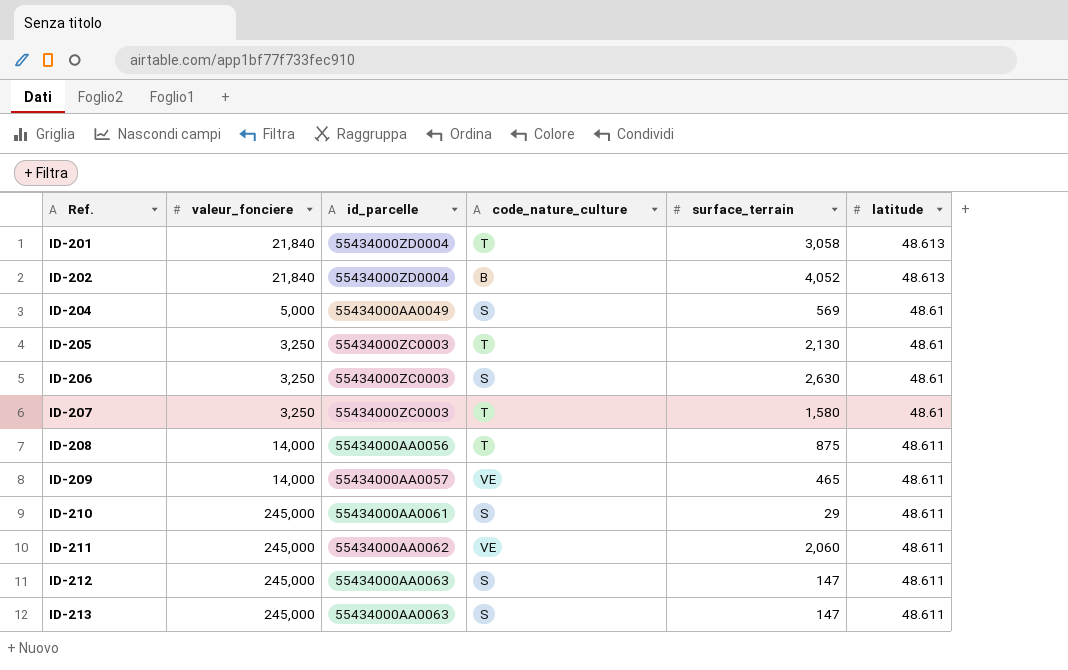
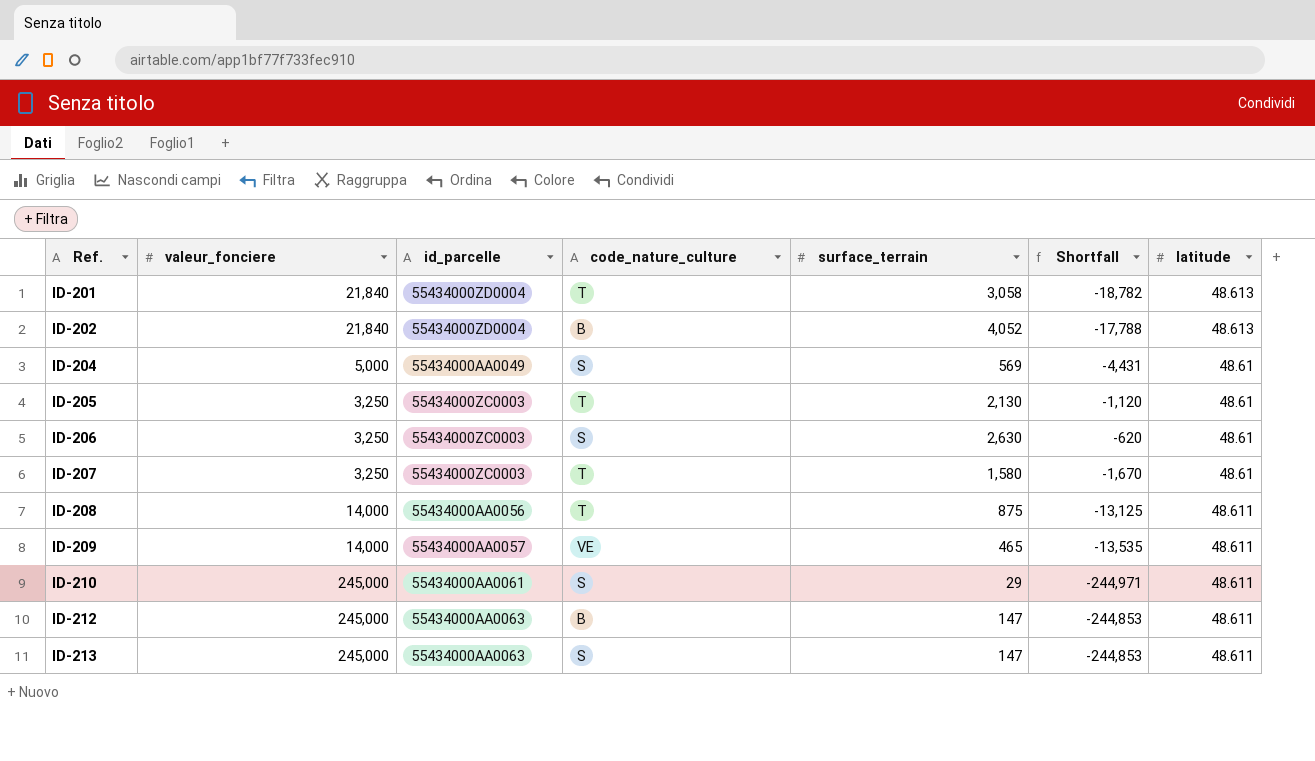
column Shortfall | formula: none -> [surface_terrain] - [valeur_fonciere]
row ID-211: 245,000 | 55434000AA0062 | VE | 2,060 | 48.611 -> none
ID-212 | code_nature_culture: S -> B

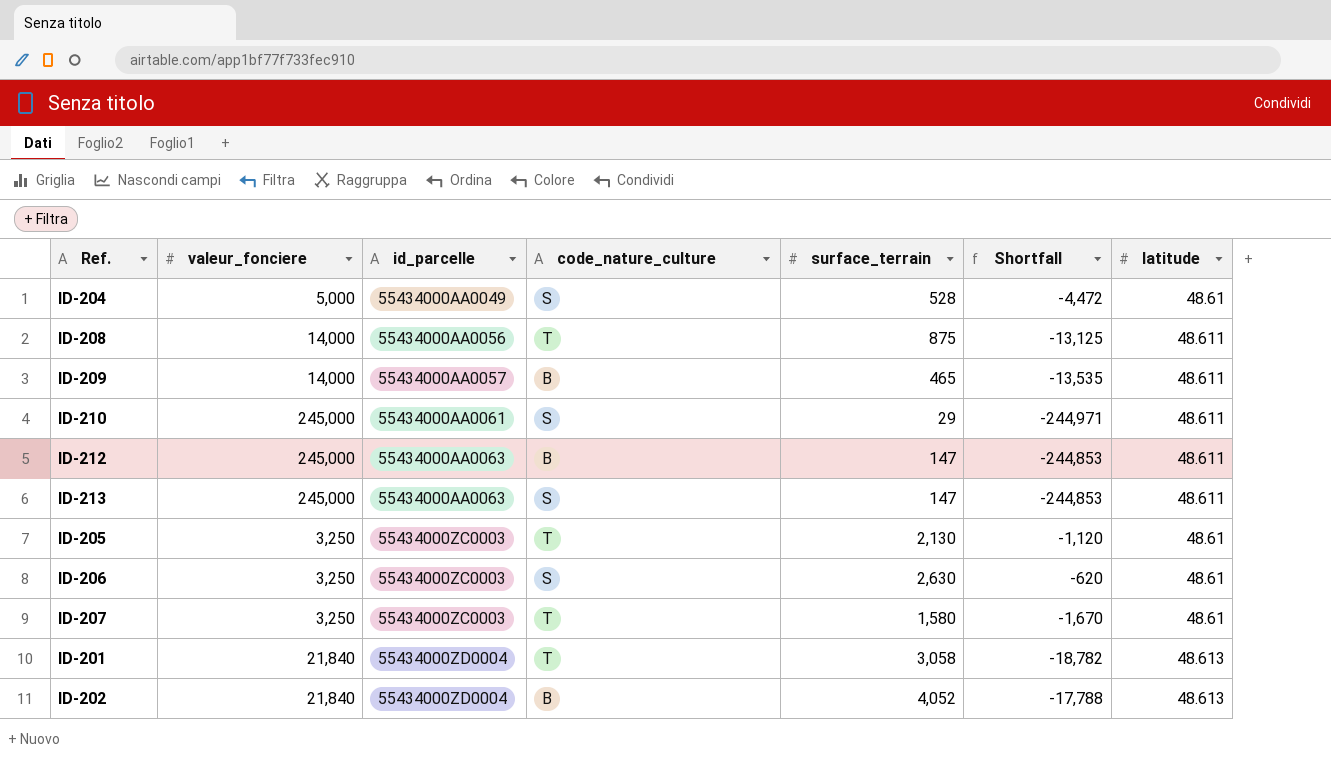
row order: Ref. ascending -> id_parcelle ascending
ID-204 | surface_terrain: 569 -> 528
ID-204 | Shortfall: -4,431 -> -4,472
ID-209 | code_nature_culture: VE -> B

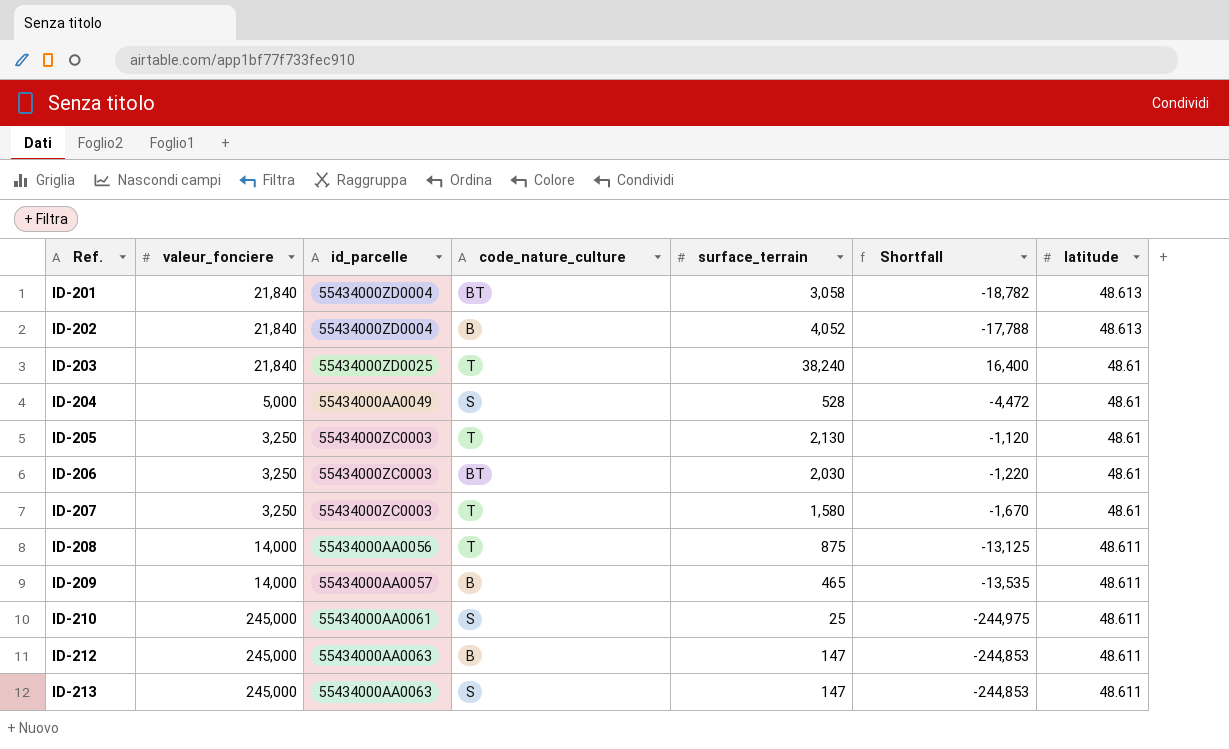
row order: id_parcelle ascending -> Ref. ascending
ID-201 | code_nature_culture: T -> BT
row ID-203: none -> 21,840 | 55434000ZD0025 | T | 38,240 | 16,400 | 48.61
ID-206 | code_nature_culture: S -> BT
ID-206 | surface_terrain: 2,630 -> 2,030
ID-206 | Shortfall: -620 -> -1,220
ID-210 | surface_terrain: 29 -> 25
ID-210 | Shortfall: -244,971 -> -244,975

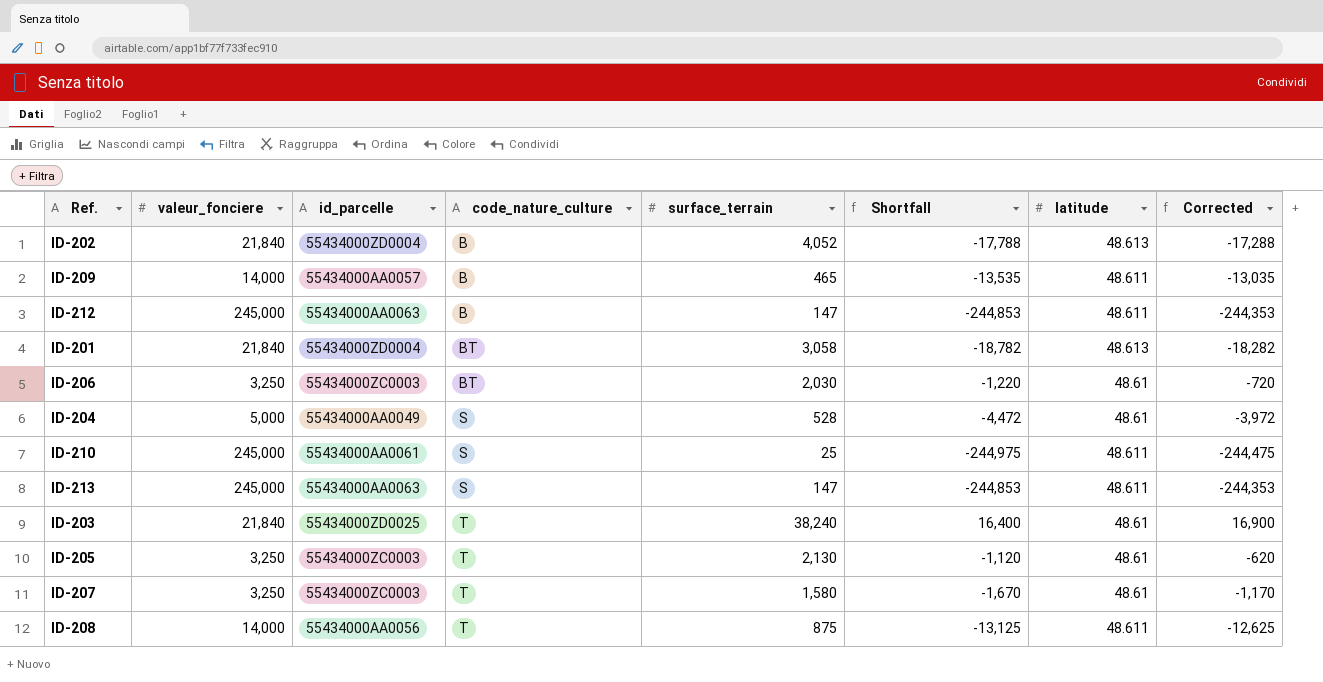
row order: Ref. ascending -> code_nature_culture ascending
column Corrected | formula: none -> [Shortfall] + 500

